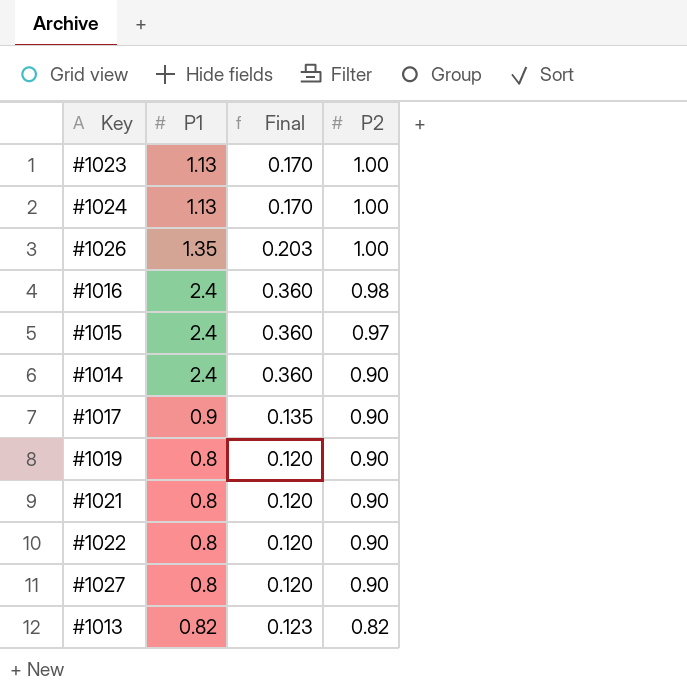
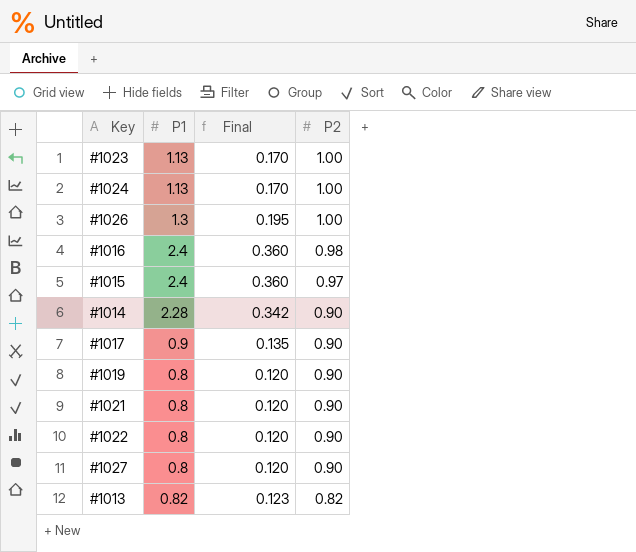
#1026 | P1: 1.35 -> 1.3
#1026 | Final: 0.203 -> 0.195
#1014 | P1: 2.4 -> 2.28
#1014 | Final: 0.360 -> 0.342

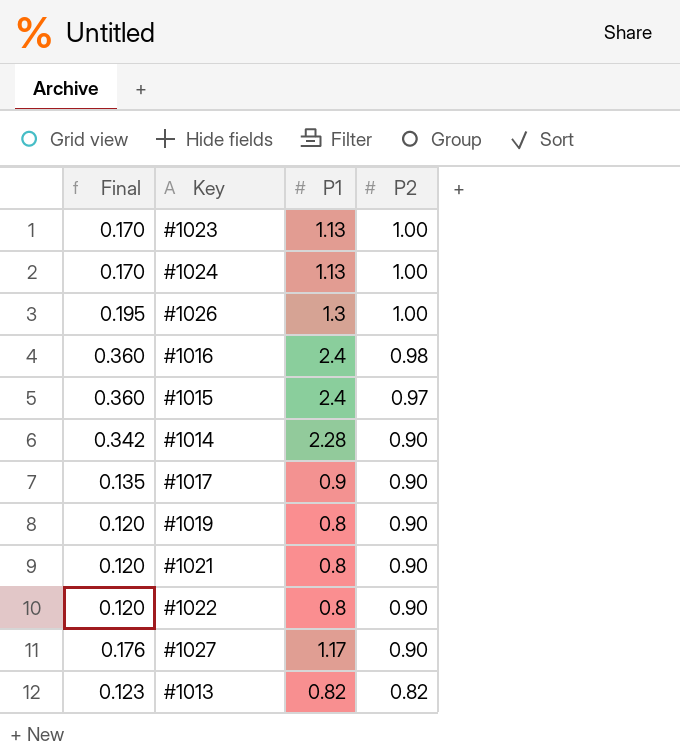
column Final | position: 3 -> 1
#1027 | Final: 0.120 -> 0.176
#1027 | P1: 0.8 -> 1.17

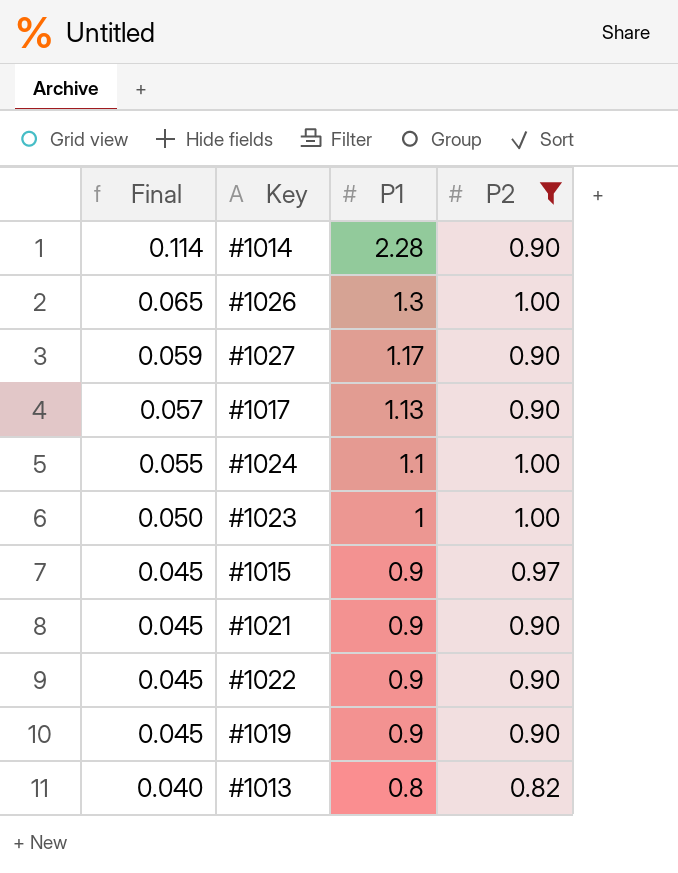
filter: none -> P2 != 0.98
row order: P2 descending -> Final descending
column Final | formula: [P1] * 0.15 -> [P1] * 0.05
#1017 | P1: 0.9 -> 1.13
#1024 | P1: 1.13 -> 1.1
#1023 | P1: 1.13 -> 1
#1015 | P1: 2.4 -> 0.9
#1021 | P1: 0.8 -> 0.9
#1022 | P1: 0.8 -> 0.9
#1019 | P1: 0.8 -> 0.9
#1013 | P1: 0.82 -> 0.8

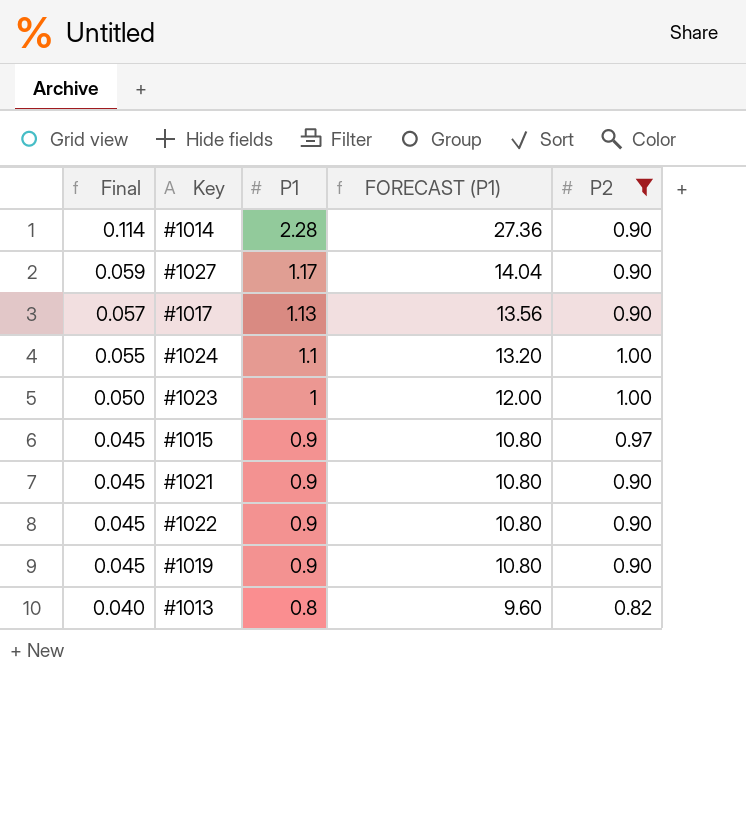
column FORECAST (P1) | formula: none -> [P1] * 12
row #1026: 0.065 | 1.3 | 1.00 -> none

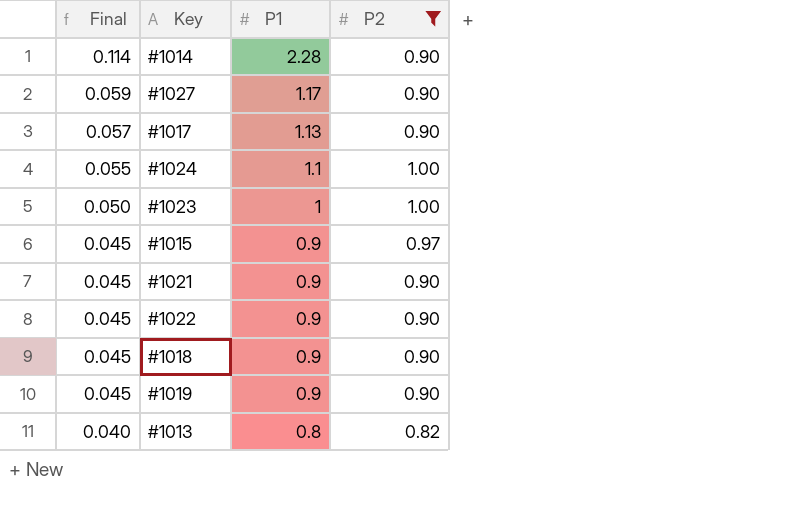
column FORECAST (P1) | formula: [P1] * 12 -> none
row #1018: none -> 0.045 | 0.9 | 0.90

